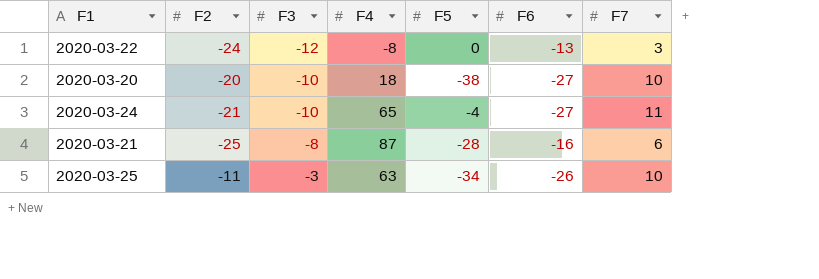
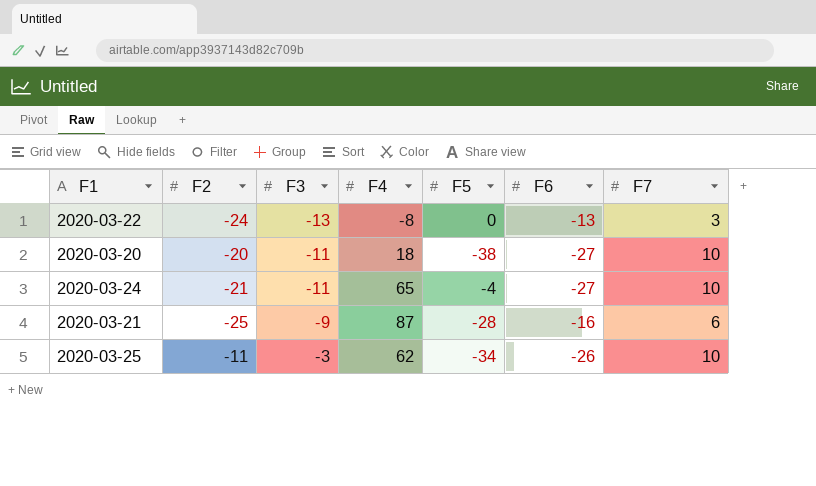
2020-03-22 | F3: -12 -> -13
2020-03-20 | F3: -10 -> -11
2020-03-24 | F3: -10 -> -11
2020-03-24 | F7: 11 -> 10
2020-03-21 | F3: -8 -> -9
2020-03-25 | F4: 63 -> 62

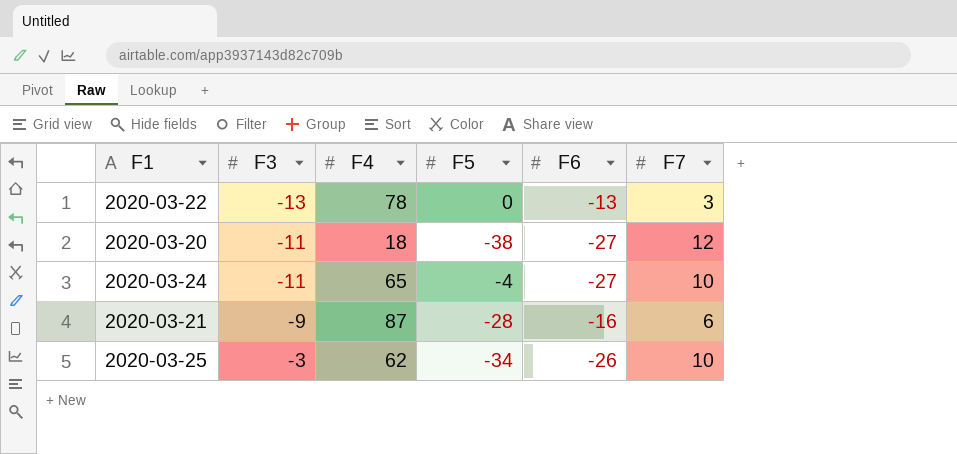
column F2 | position: 2 -> none
2020-03-22 | F4: -8 -> 78
2020-03-20 | F7: 10 -> 12

